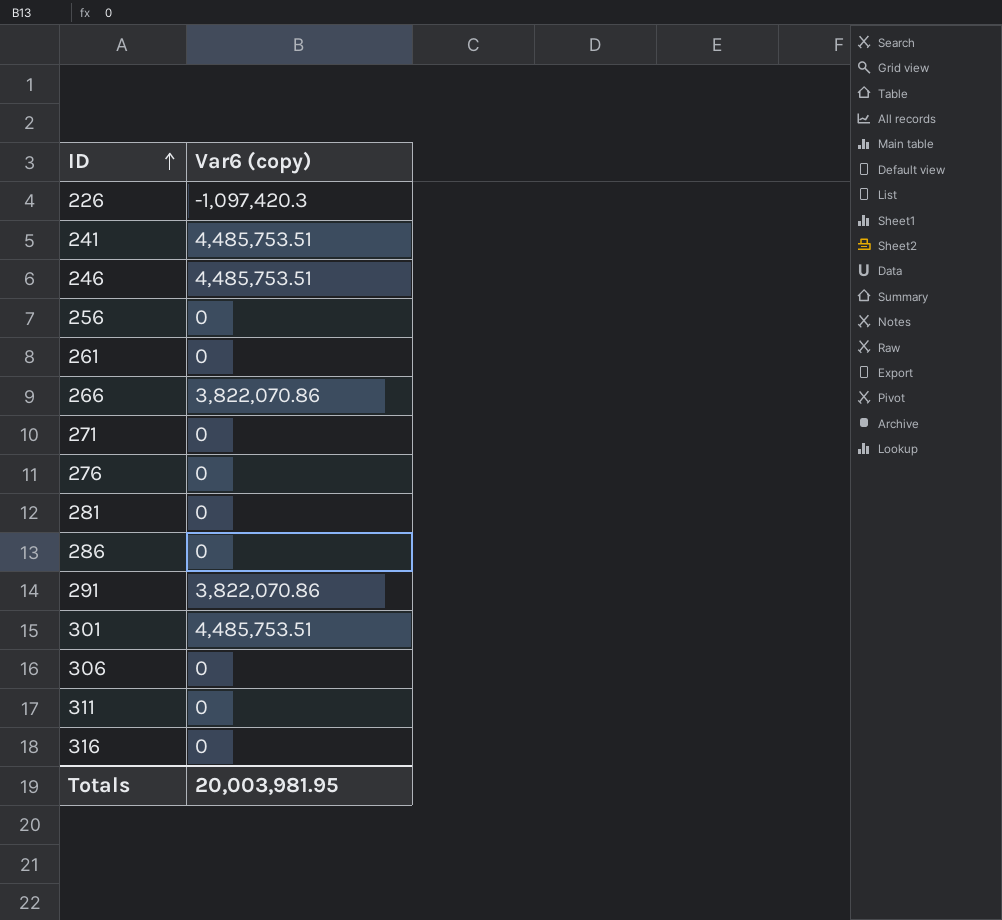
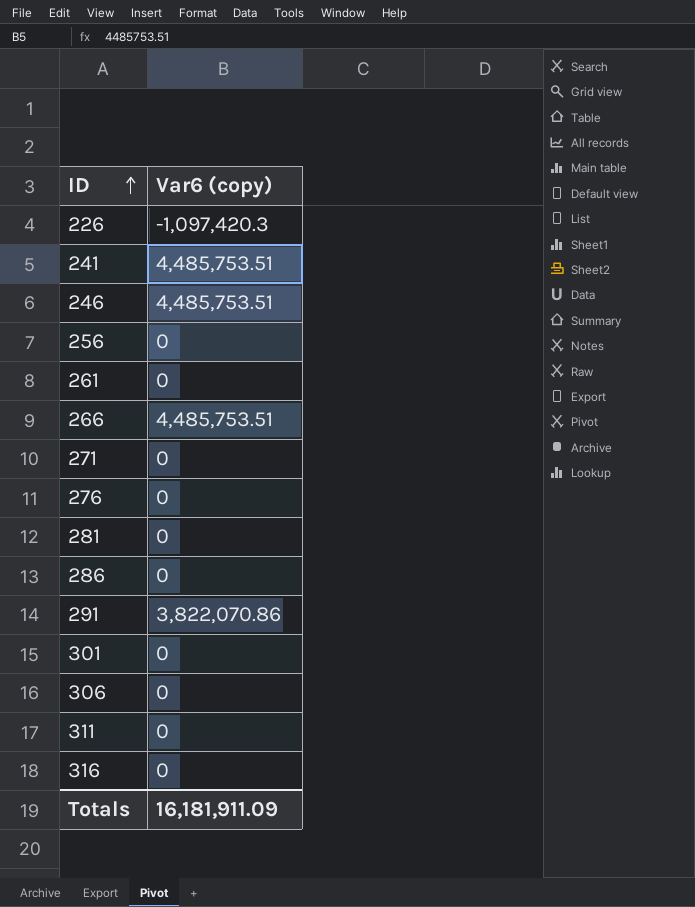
266 | Var6 (copy): 3,822,070.86 -> 4,485,753.51
301 | Var6 (copy): 4,485,753.51 -> 0
Totals | Var6 (copy): 20,003,981.95 -> 16,181,911.09

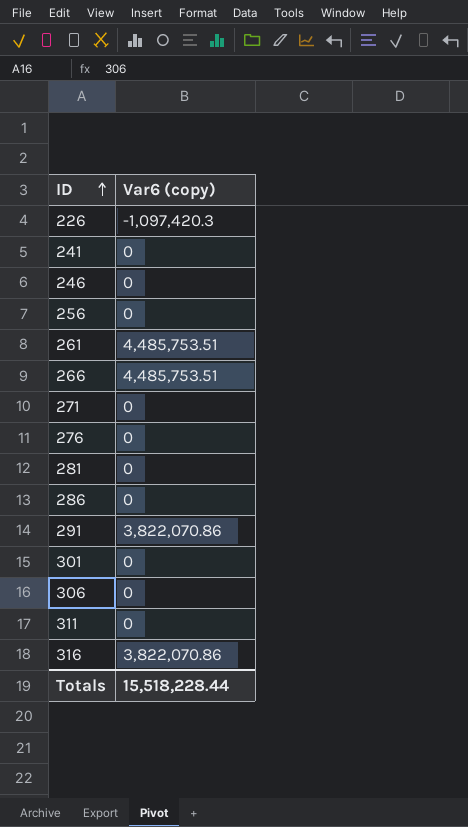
241 | Var6 (copy): 4,485,753.51 -> 0
246 | Var6 (copy): 4,485,753.51 -> 0
261 | Var6 (copy): 0 -> 4,485,753.51
316 | Var6 (copy): 0 -> 3,822,070.86
Totals | Var6 (copy): 16,181,911.09 -> 15,518,228.44

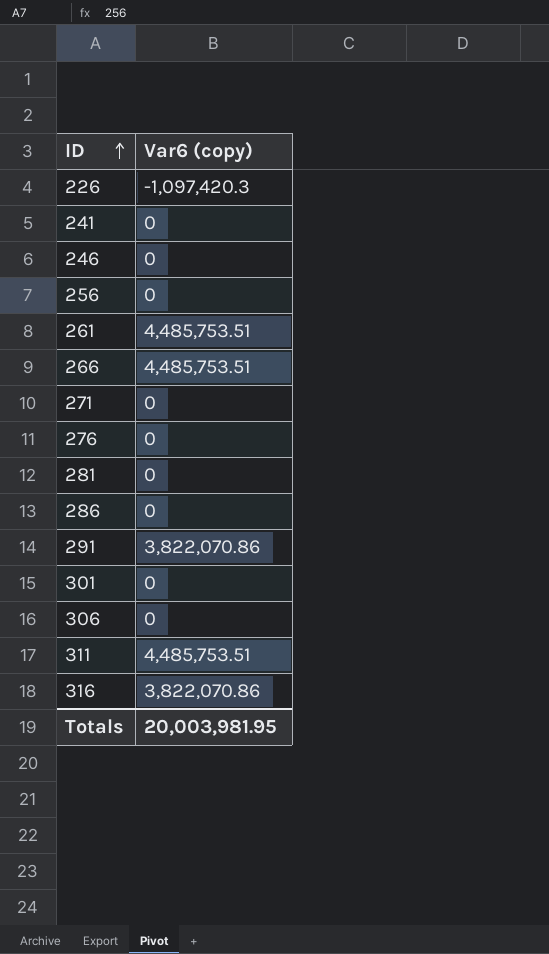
311 | Var6 (copy): 0 -> 4,485,753.51
Totals | Var6 (copy): 15,518,228.44 -> 20,003,981.95

